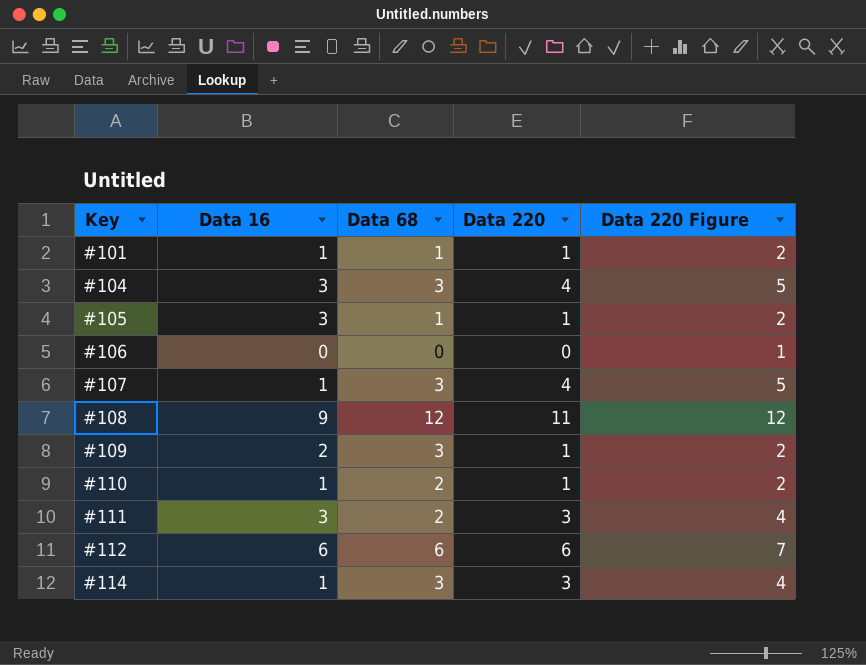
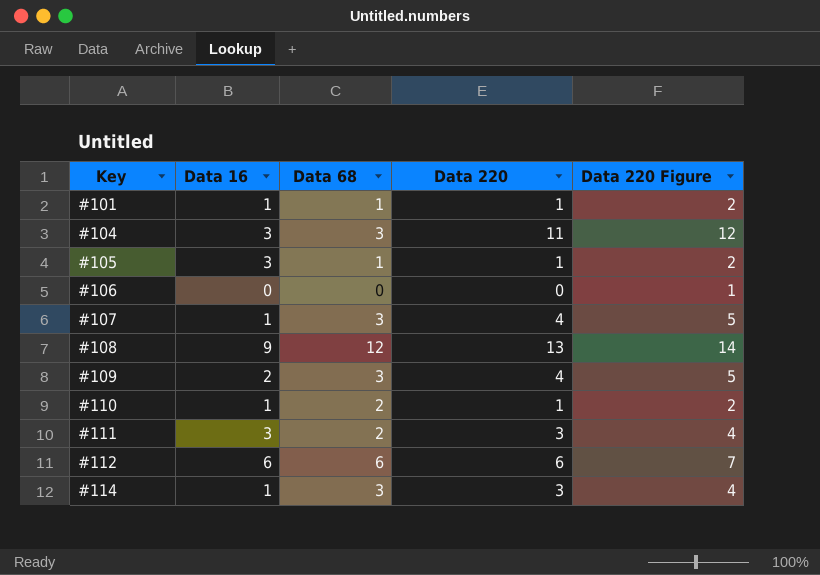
#104 | Data 220: 4 -> 11
#104 | Data 220 Figure: 5 -> 12
#108 | Data 220: 11 -> 13
#108 | Data 220 Figure: 12 -> 14
#109 | Data 220: 1 -> 4
#109 | Data 220 Figure: 2 -> 5

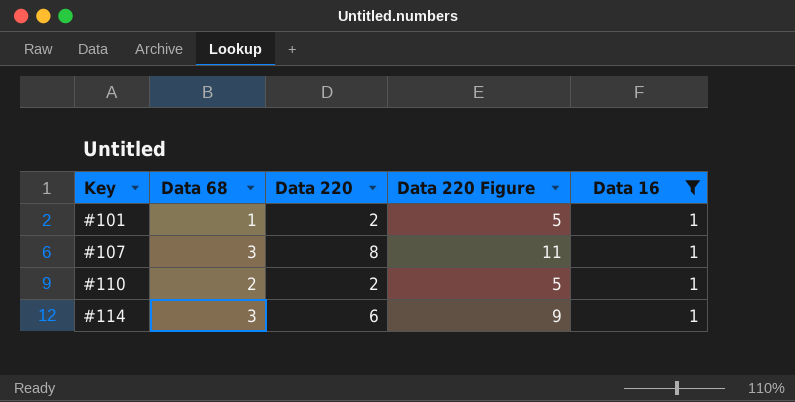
filter: none -> Data 16 = 1
column Data 220 Figure | formula: [Data 220] + 1 -> [Data 220] + 3
column Data 16 | position: 2 -> 5
#101 | Data 220: 1 -> 2
#107 | Data 220: 4 -> 8
#110 | Data 220: 1 -> 2
#114 | Data 220: 3 -> 6

